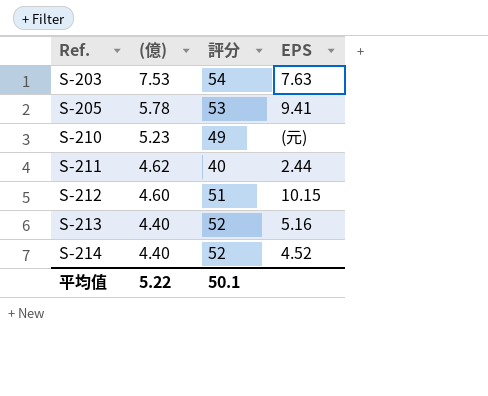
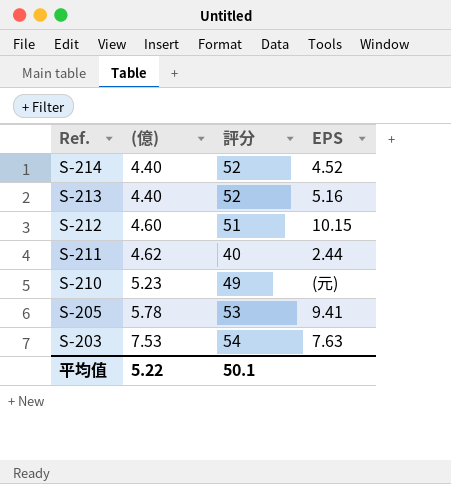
row order: Ref. ascending -> Ref. descending

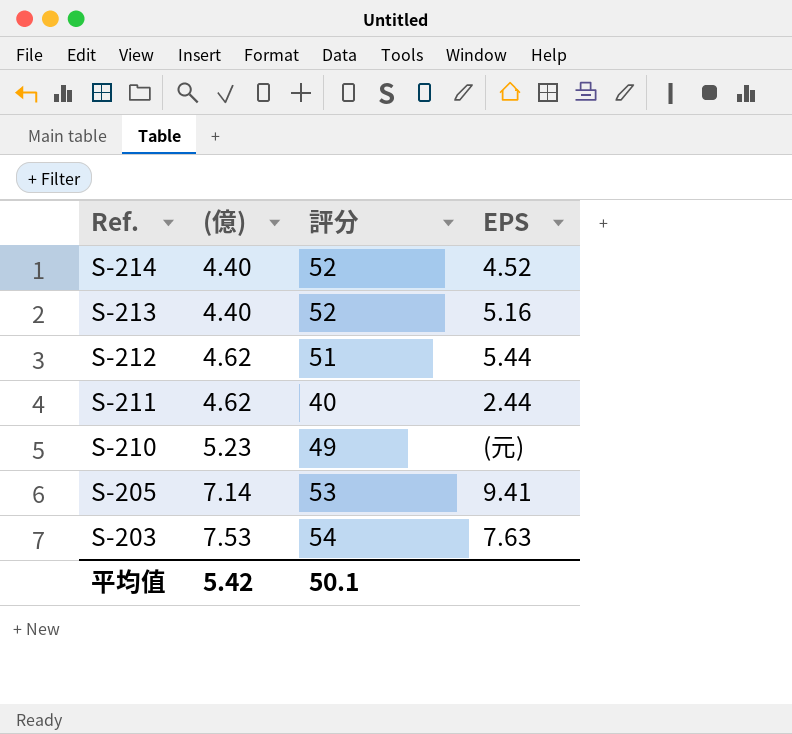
S-212 | (億): 4.60 -> 4.62
S-212 | EPS: 10.15 -> 5.44
S-205 | (億): 5.78 -> 7.14
平均值 | (億): 5.22 -> 5.42

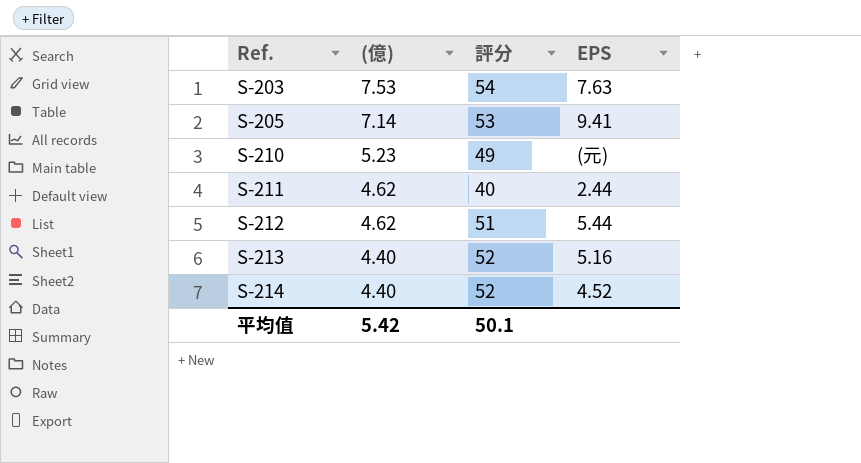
row order: Ref. descending -> Ref. ascending

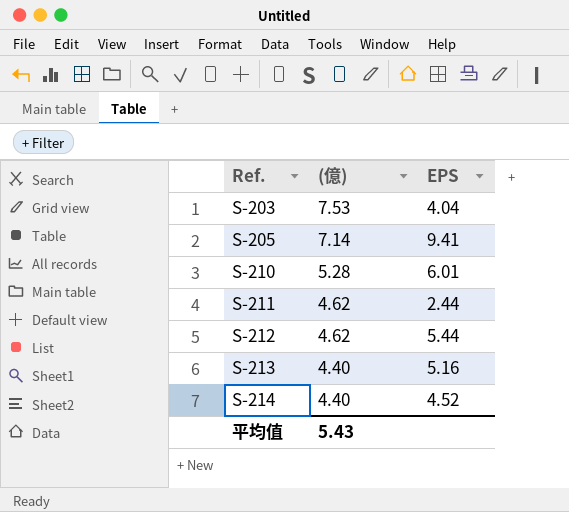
column 評分 | position: 3 -> none
S-203 | EPS: 7.63 -> 4.04
S-210 | (億): 5.23 -> 5.28
S-210 | EPS: (元) -> 6.01
平均值 | (億): 5.42 -> 5.43

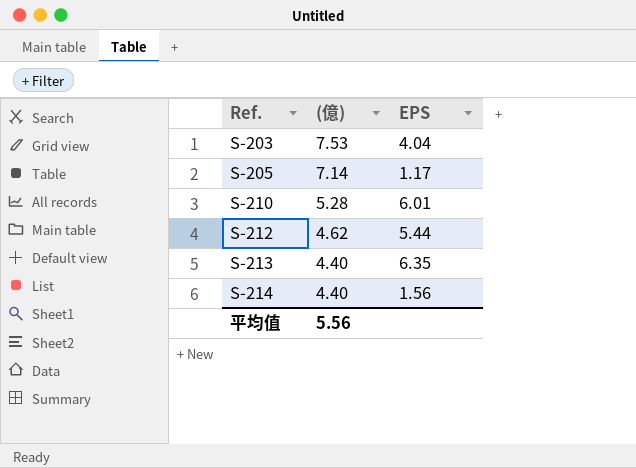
row S-211: 4.62 | 2.44 -> none
S-205 | EPS: 9.41 -> 1.17
S-213 | EPS: 5.16 -> 6.35
S-214 | EPS: 4.52 -> 1.56
平均值 | (億): 5.43 -> 5.56

